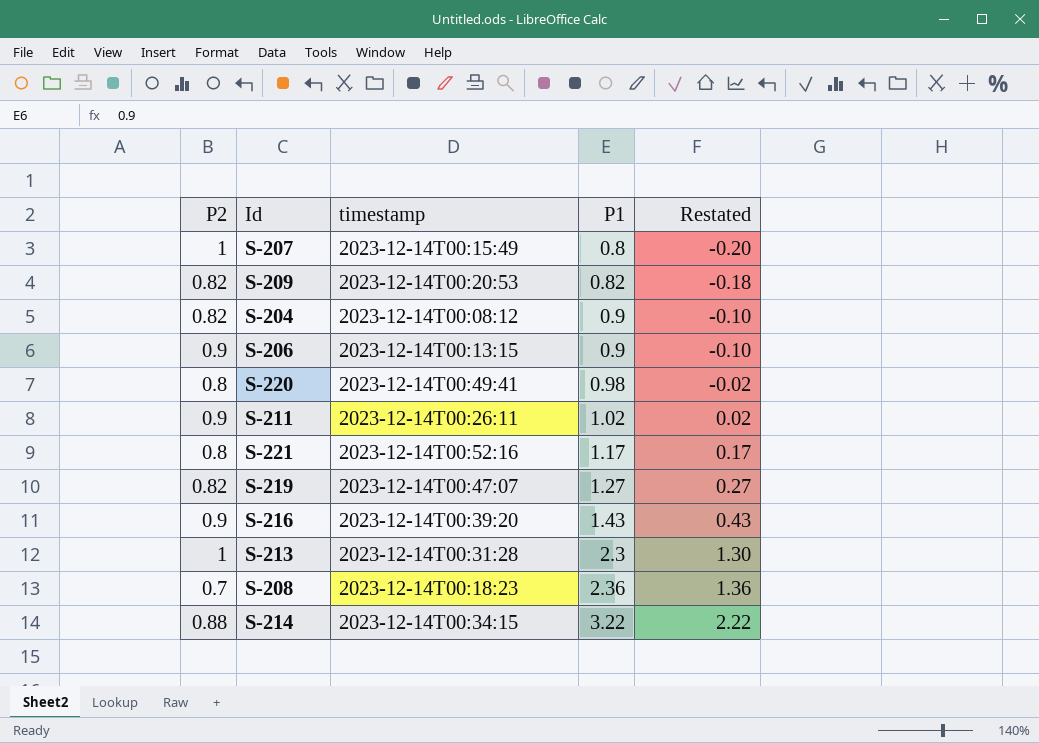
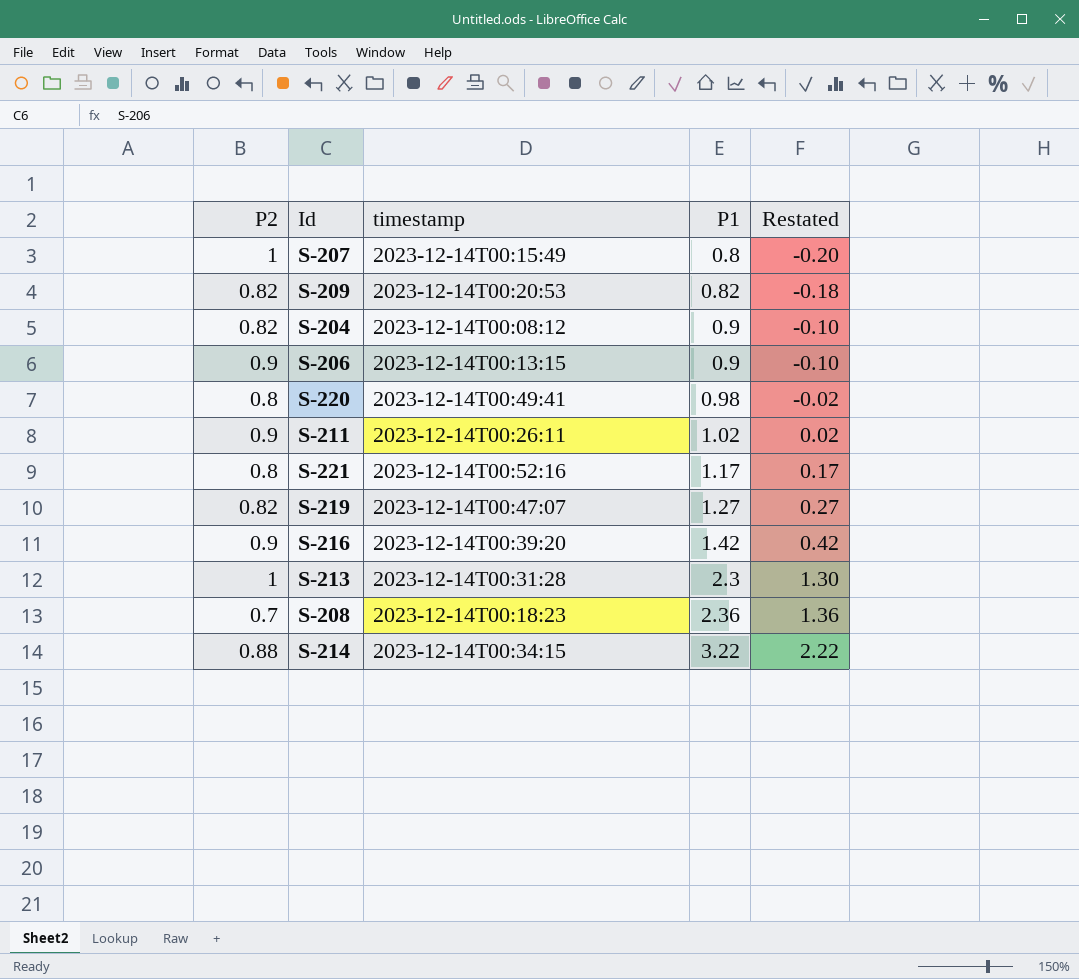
S-216 | P1: 1.43 -> 1.42
S-216 | Restated: 0.43 -> 0.42

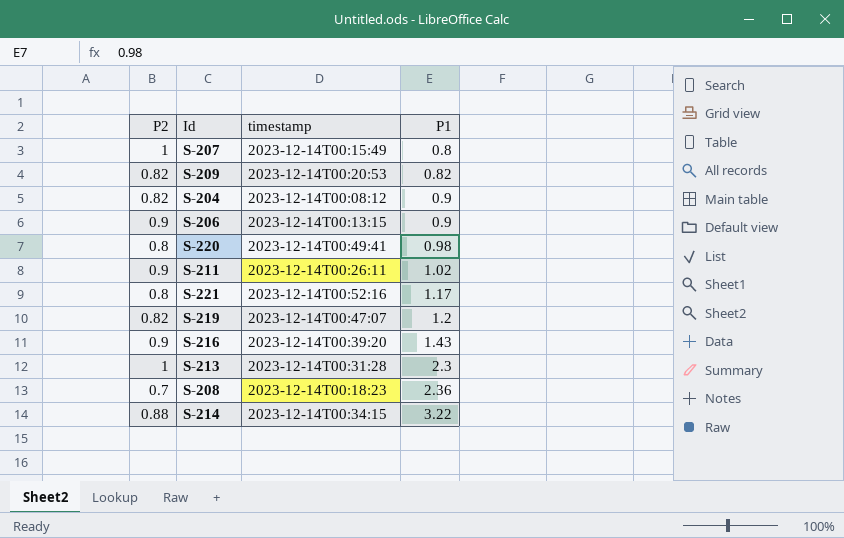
column Restated | formula: [P1] - 1 -> none
S-219 | P1: 1.27 -> 1.2
S-216 | P1: 1.42 -> 1.43

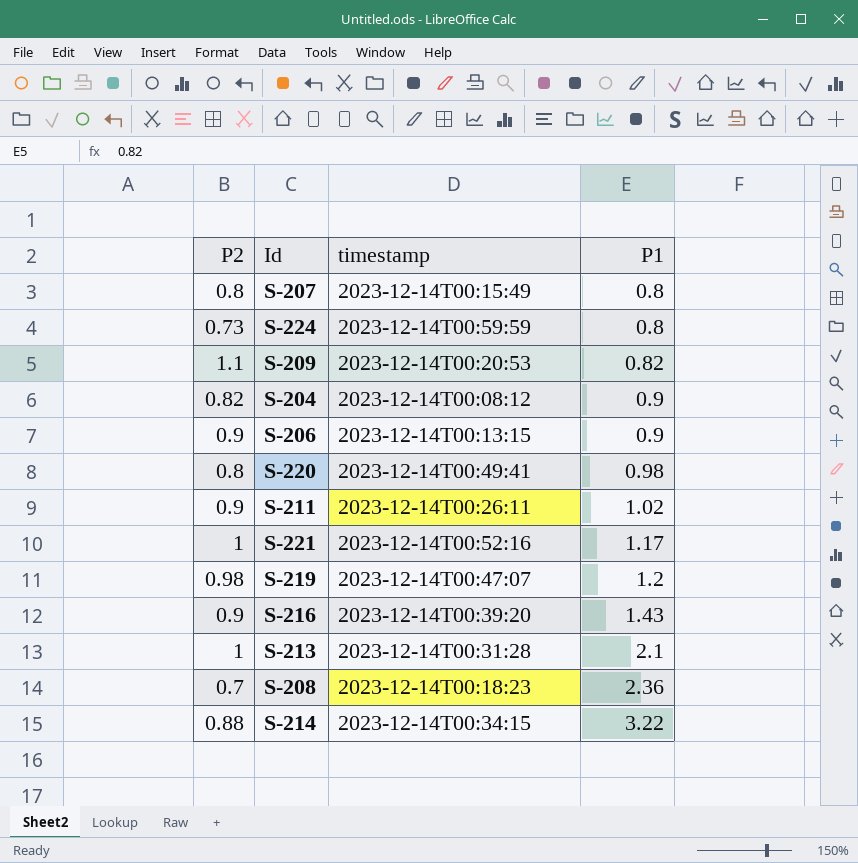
S-207 | P2: 1 -> 0.8
row S-224: none -> 0.73 | 2023-12-14T00:59:59 | 0.8
S-209 | P2: 0.82 -> 1.1
S-221 | P2: 0.8 -> 1
S-219 | P2: 0.82 -> 0.98
S-213 | P1: 2.3 -> 2.1

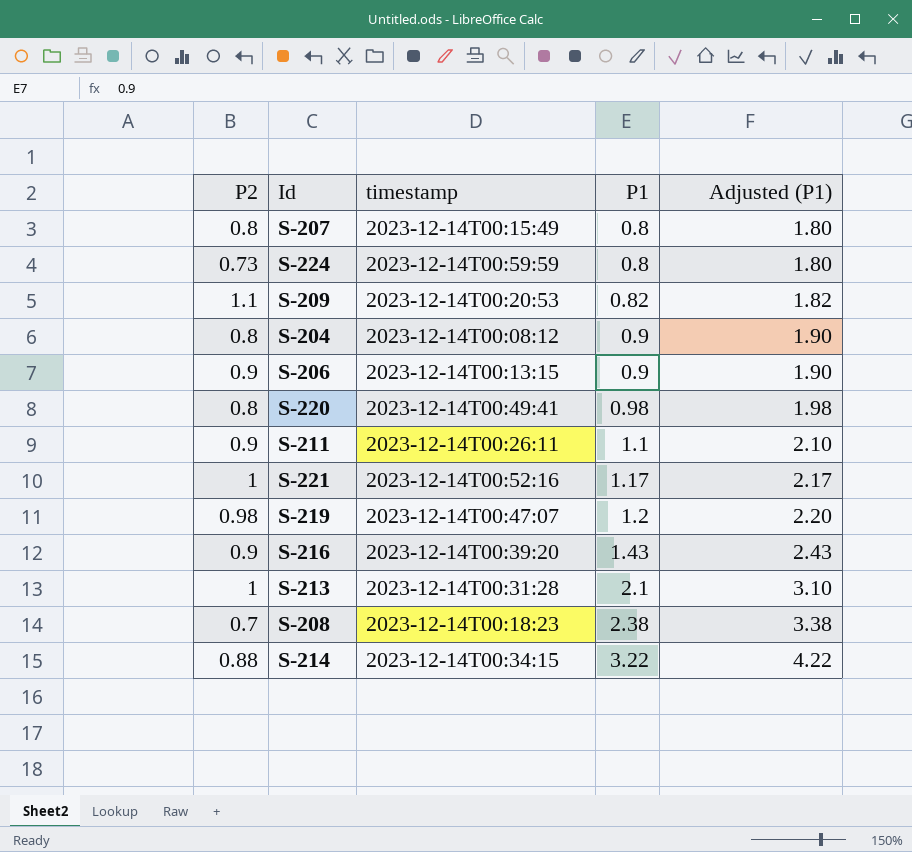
column Adjusted (P1) | formula: none -> [P1] + 1
S-204 | P2: 0.82 -> 0.8
S-211 | P1: 1.02 -> 1.1
S-208 | P1: 2.36 -> 2.38

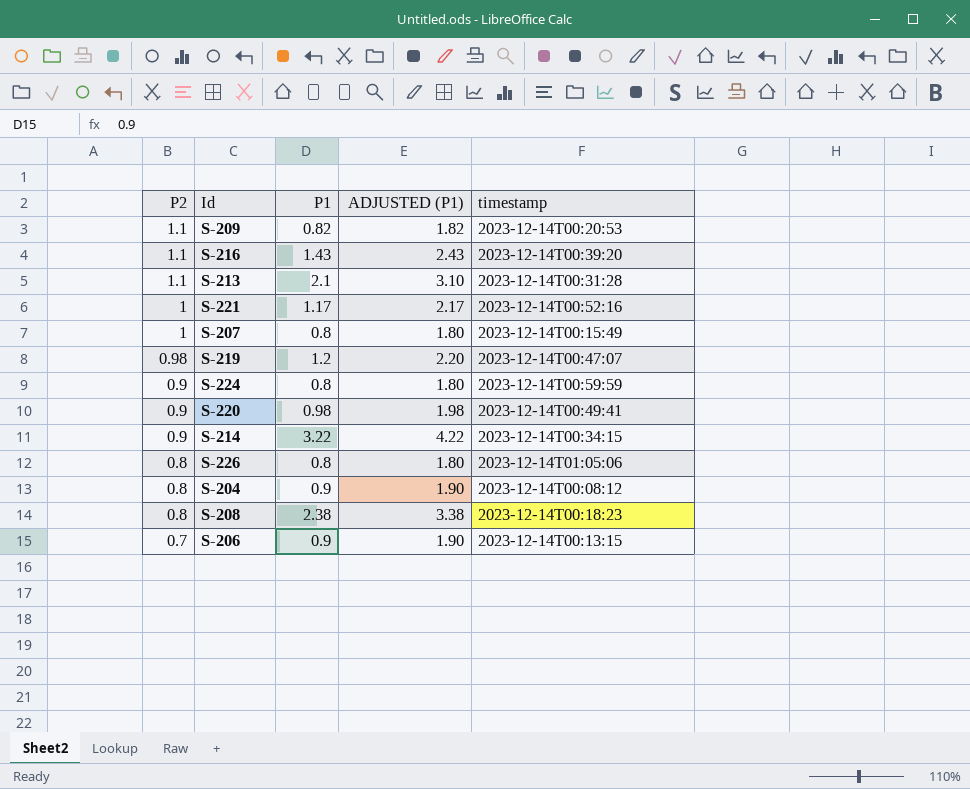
row order: P1 ascending -> P2 descending
column name: Adjusted (P1) -> ADJUSTED (P1)
column timestamp | position: 3 -> 5
row S-211: 0.9 | 2023-12-14T00:26:11 | 1.1 | 2.10 -> none
S-216 | P2: 0.9 -> 1.1
S-213 | P2: 1 -> 1.1
S-207 | P2: 0.8 -> 1
S-224 | P2: 0.73 -> 0.9
S-220 | P2: 0.8 -> 0.9
S-214 | P2: 0.88 -> 0.9
row S-226: none -> 0.8 | 0.8 | 1.80 | 2023-12-14T01:05:06
S-208 | P2: 0.7 -> 0.8
S-206 | P2: 0.9 -> 0.7

